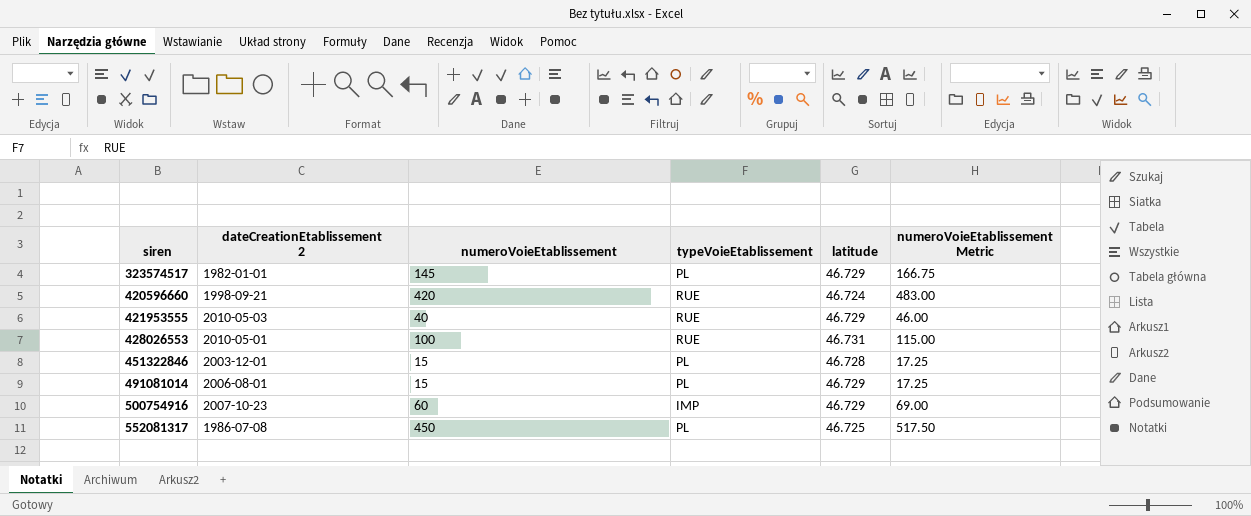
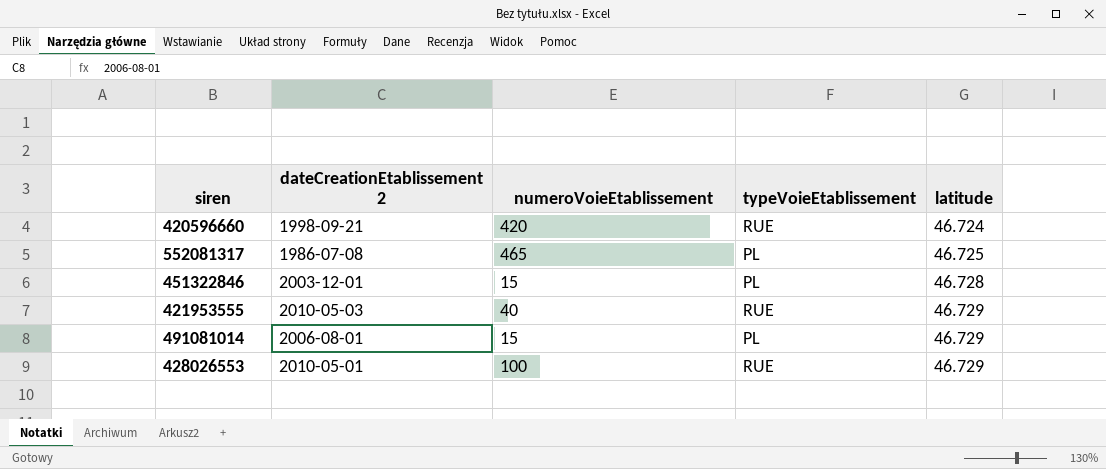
row order: siren ascending -> latitude ascending
column numeroVoieEtablissement Metric | formula: [numeroVoieEtablissement] * 1.15 -> none
row 323574517: 1982-01-01 | 145 | PL | 46.729 | 166.75 -> none
row 500754916: 2007-10-23 | 60 | IMP | 46.729 | 69.00 -> none
552081317 | numeroVoieEtablissement: 450 -> 465
428026553 | latitude: 46.731 -> 46.729

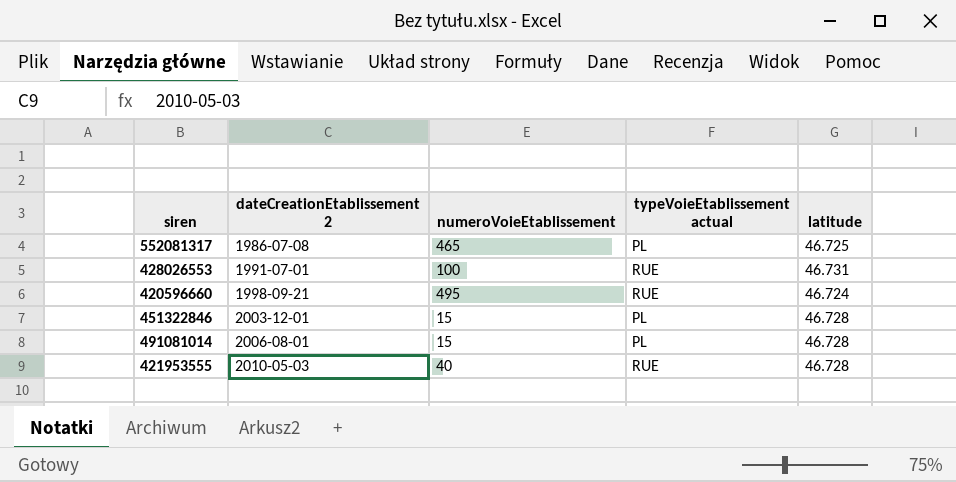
row order: latitude ascending -> dateCreationEtablissement 2 ascending
column name: typeVoieEtablissement -> typeVoieEtablissement actual
428026553 | dateCreationEtablissement 2: 2010-05-01 -> 1991-07-01
428026553 | latitude: 46.729 -> 46.731
420596660 | numeroVoieEtablissement: 420 -> 495
491081014 | latitude: 46.729 -> 46.728
421953555 | latitude: 46.729 -> 46.728

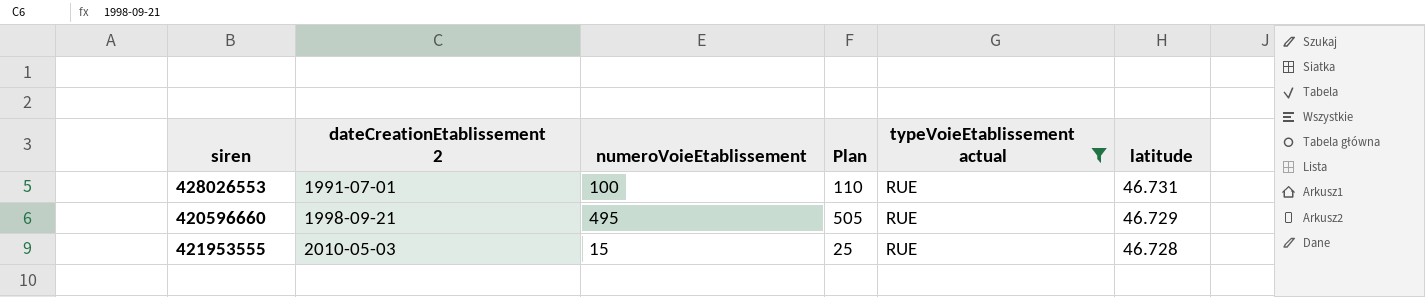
filter: none -> typeVoieEtablissement actual = RUE
column Plan | formula: none -> [numeroVoieEtablissement] + 10
420596660 | latitude: 46.724 -> 46.729
421953555 | numeroVoieEtablissement: 40 -> 15

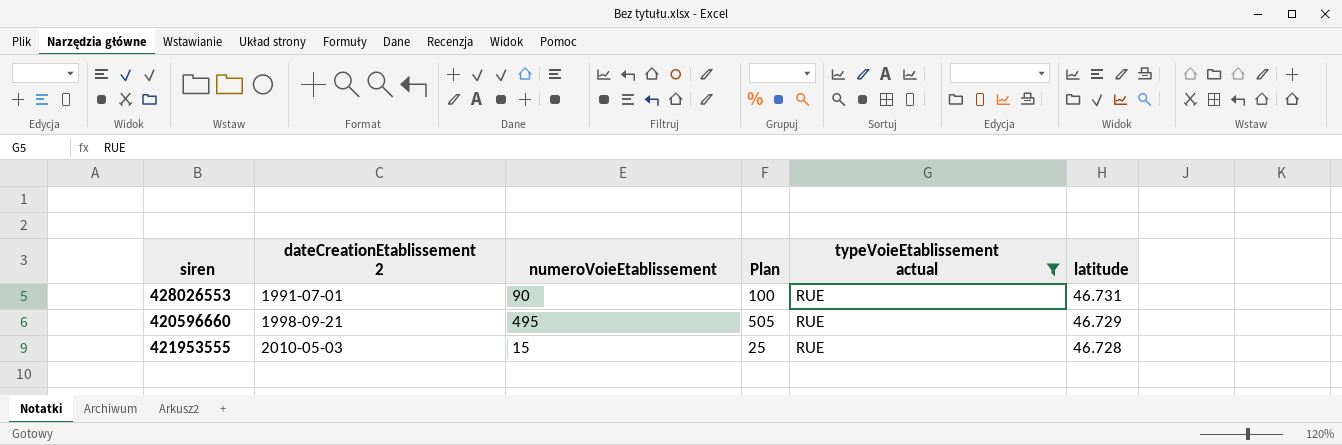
428026553 | numeroVoieEtablissement: 100 -> 90
428026553 | Plan: 110 -> 100

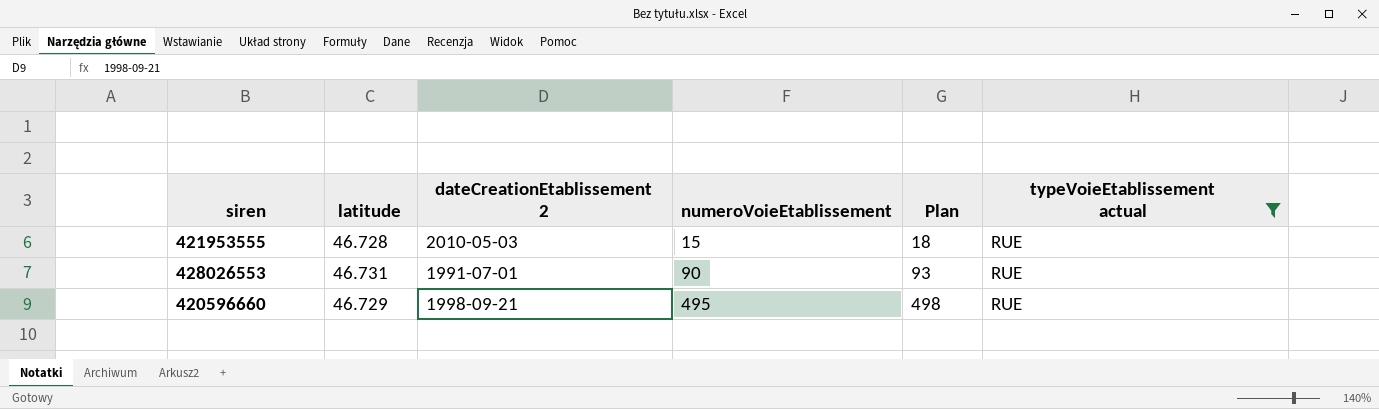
row order: dateCreationEtablissement 2 ascending -> numeroVoieEtablissement ascending
column latitude | position: 6 -> 2
column Plan | formula: [numeroVoieEtablissement] + 10 -> [numeroVoieEtablissement] + 3

